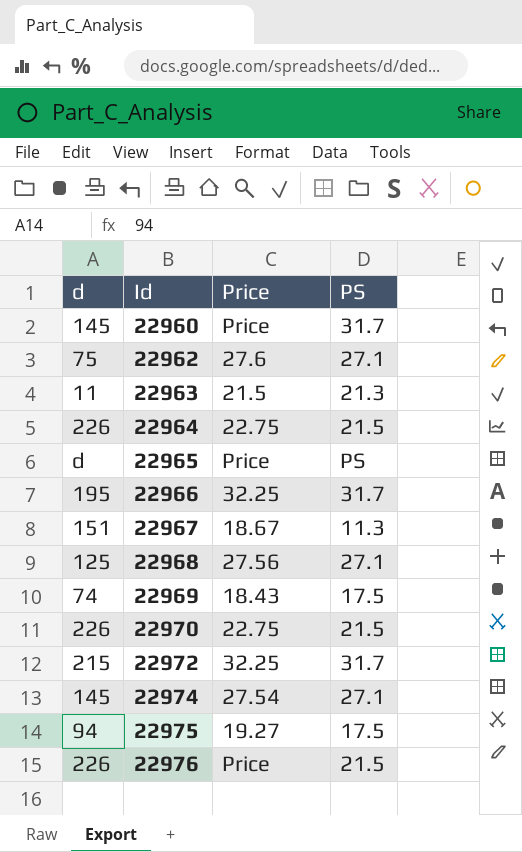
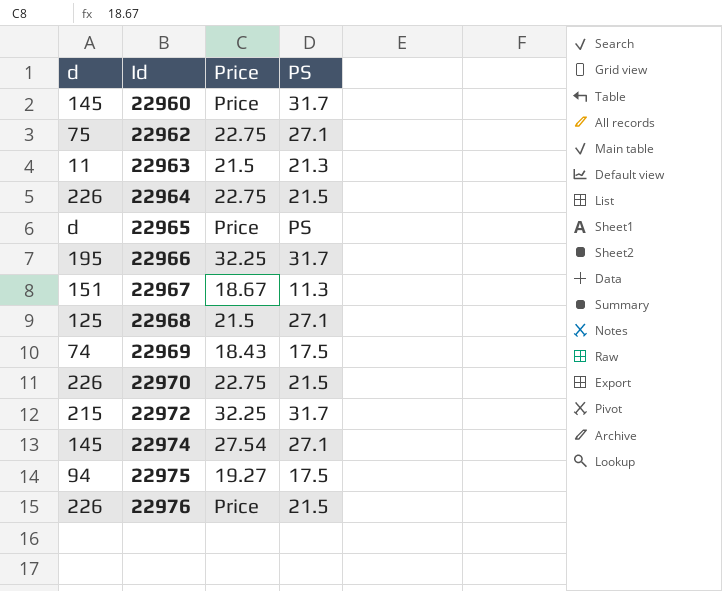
22962 | Price: 27.6 -> 22.75
22968 | Price: 27.56 -> 21.5

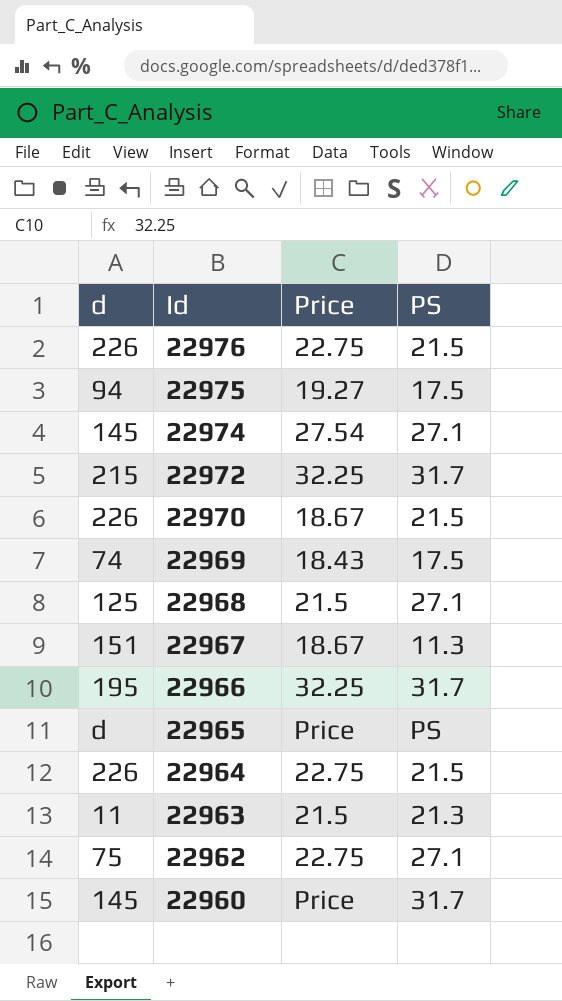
row order: Id ascending -> Id descending
22976 | Price: Price -> 22.75
22970 | Price: 22.75 -> 18.67

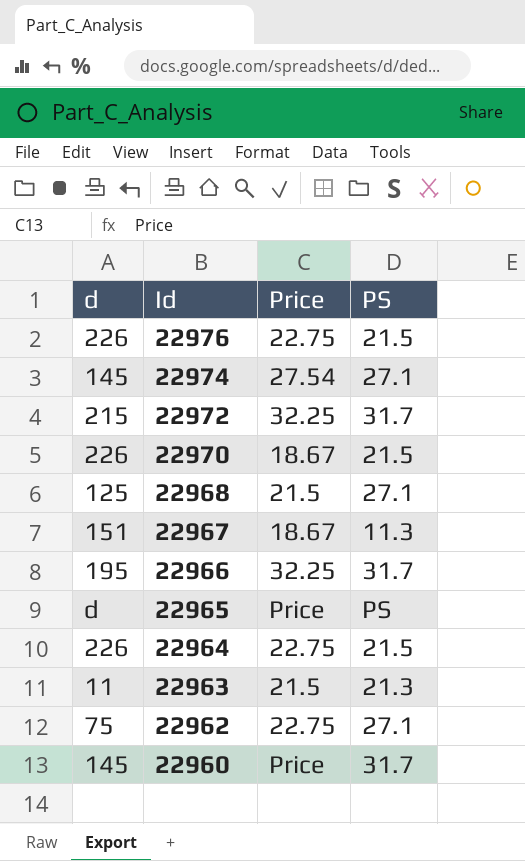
row 22975: 94 | 19.27 | 17.5 -> none
row 22969: 74 | 18.43 | 17.5 -> none

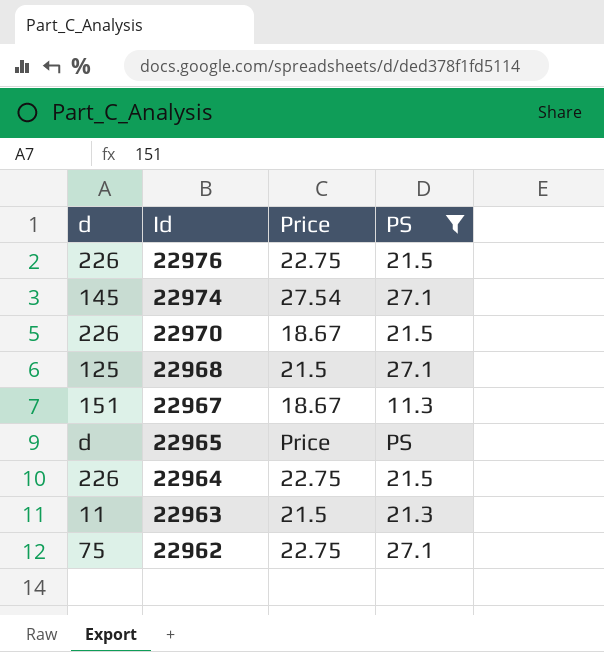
filter: none -> PS != 31.7

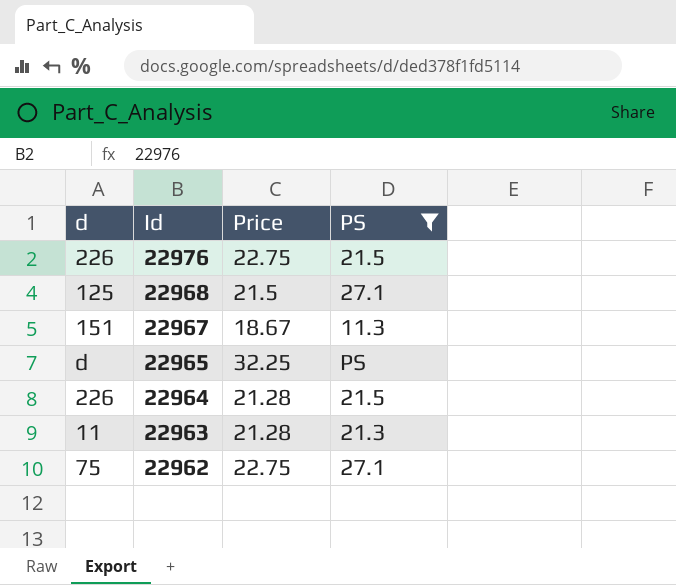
row 22974: 145 | 27.54 | 27.1 -> none
row 22970: 226 | 18.67 | 21.5 -> none
22965 | Price: Price -> 32.25
22964 | Price: 22.75 -> 21.28
22963 | Price: 21.5 -> 21.28

